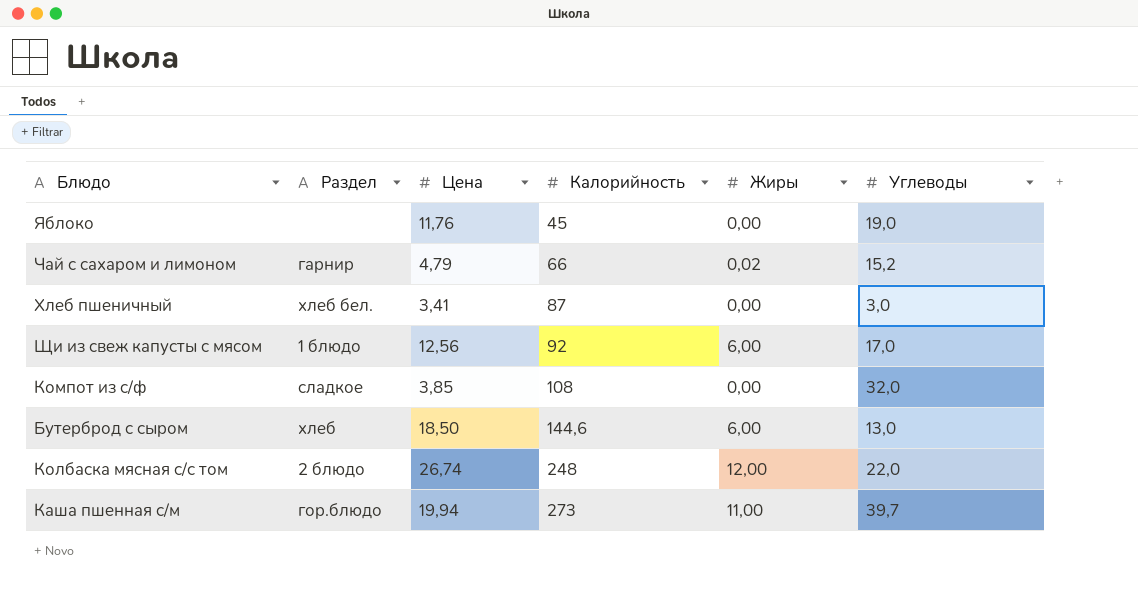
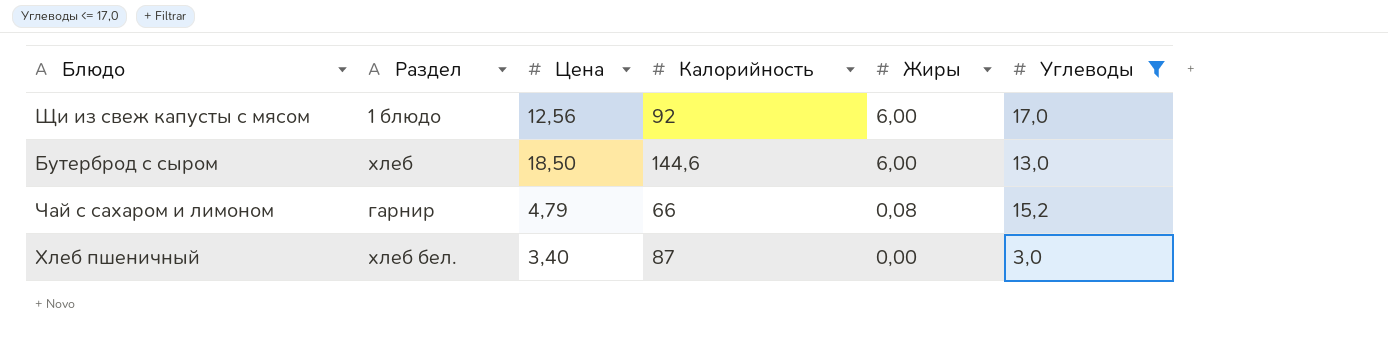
filter: none -> Углеводы <= 17,0
row order: Калорийность ascending -> Жиры descending
Чай с сахаром и лимоном | Жиры: 0,02 -> 0,08
Хлеб пшеничный | Цена: 3,41 -> 3,40

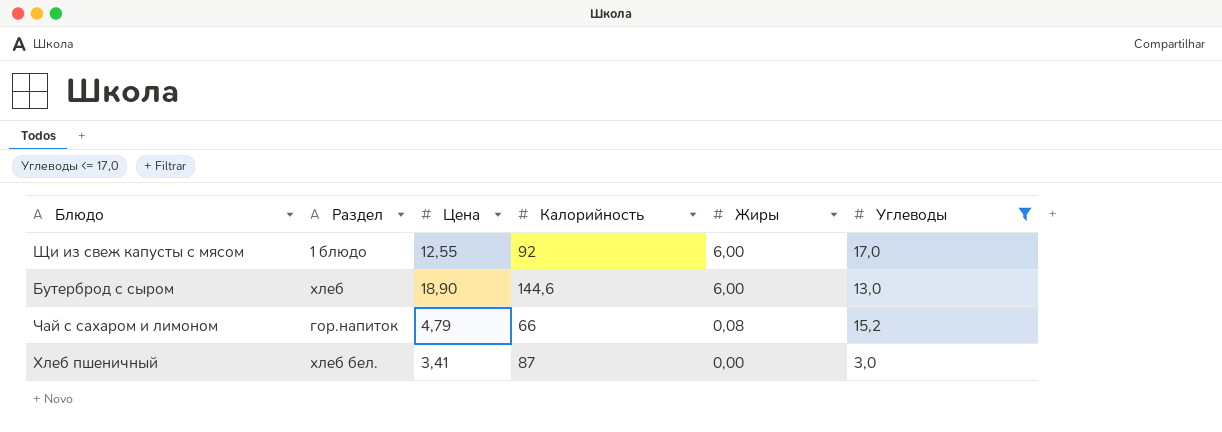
Щи из свеж капусты с мясом | Цена: 12,56 -> 12,55
Бутерброд с сыром | Цена: 18,50 -> 18,90
Чай с сахаром и лимоном | Раздел: гарнир -> гор.напиток
Хлеб пшеничный | Цена: 3,40 -> 3,41

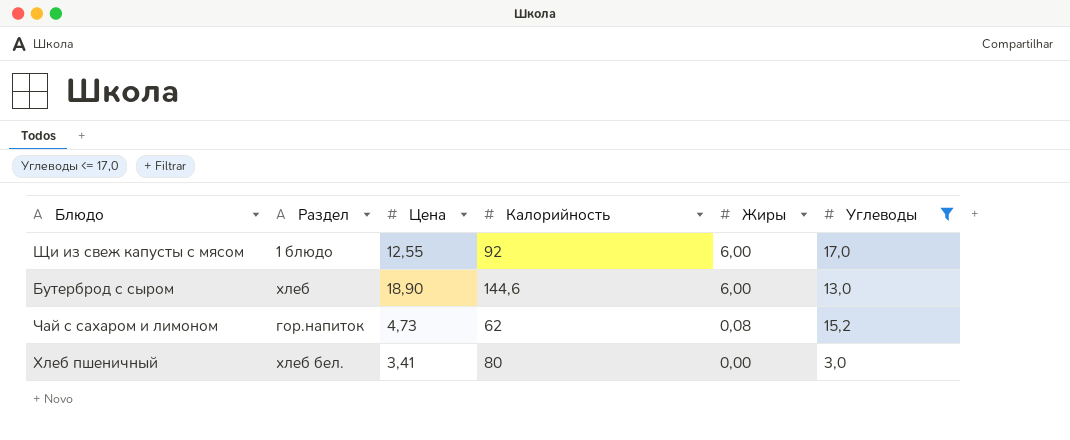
Чай с сахаром и лимоном | Цена: 4,79 -> 4,73
Чай с сахаром и лимоном | Калорийность: 66 -> 62
Хлеб пшеничный | Калорийность: 87 -> 80

